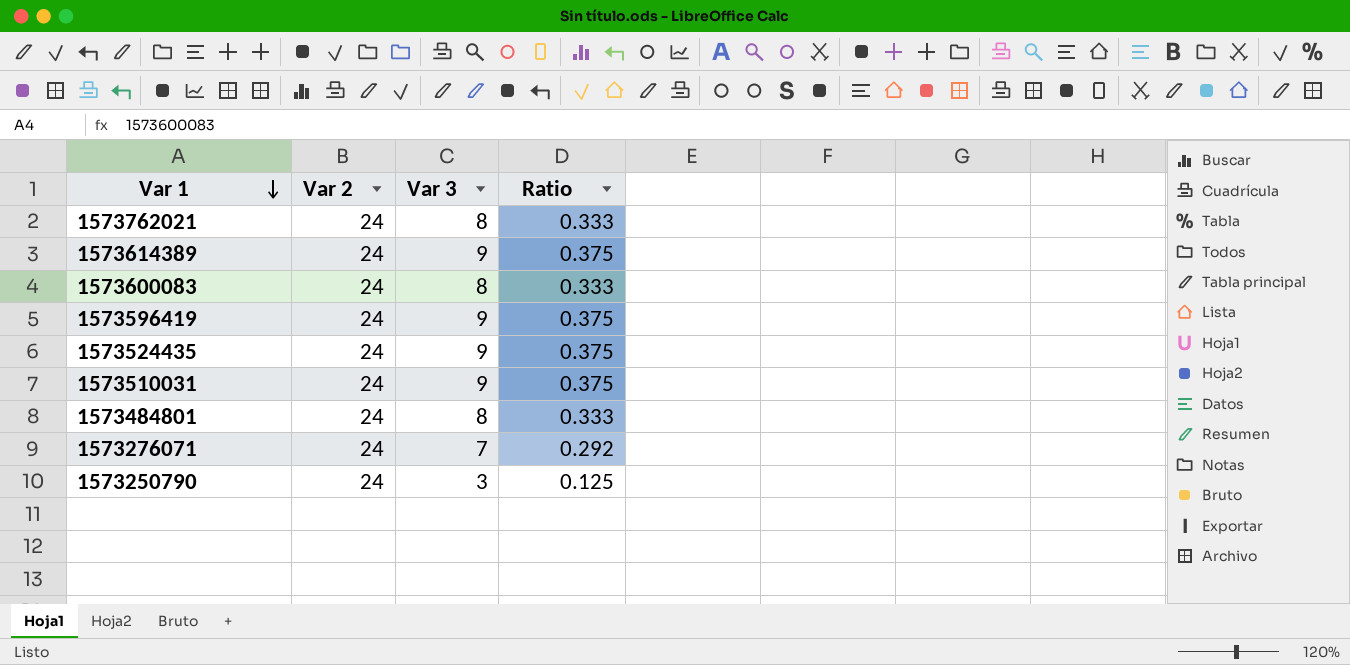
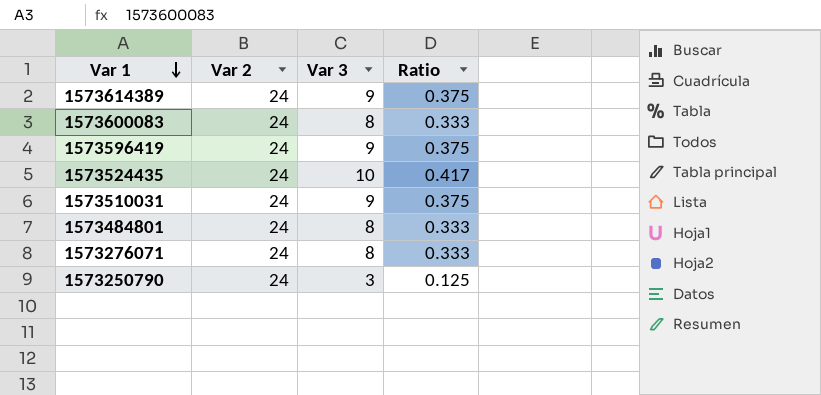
row 1573762021: 24 | 8 | 0.333 -> none
1573524435 | Var 3: 9 -> 10
1573524435 | Ratio: 0.375 -> 0.417
1573276071 | Var 3: 7 -> 8
1573276071 | Ratio: 0.292 -> 0.333

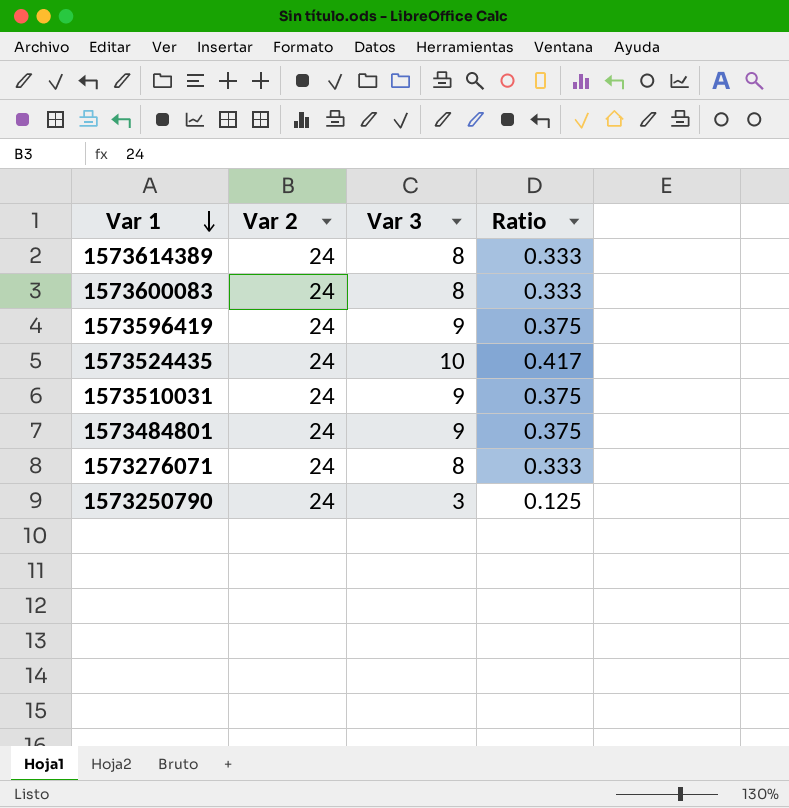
1573614389 | Var 3: 9 -> 8
1573614389 | Ratio: 0.375 -> 0.333
1573484801 | Var 3: 8 -> 9
1573484801 | Ratio: 0.333 -> 0.375

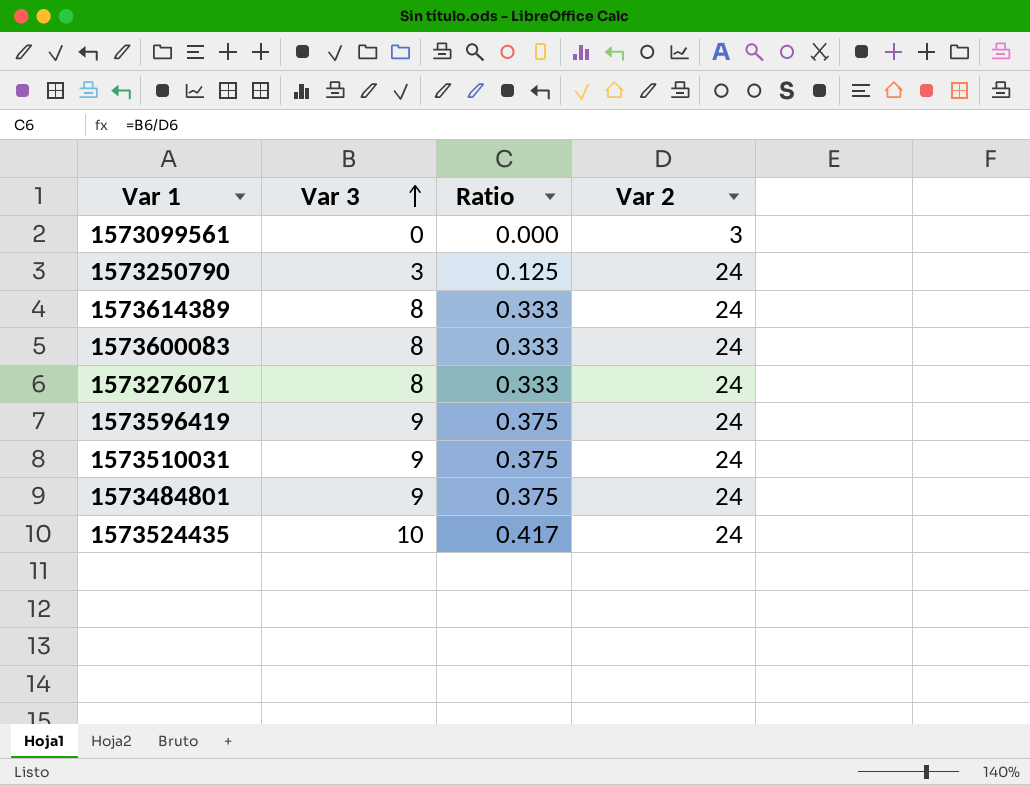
row order: Var 1 descending -> Var 3 ascending
column Var 2 | position: 2 -> 4
row 1573099561: none -> 0 | 0.000 | 3

